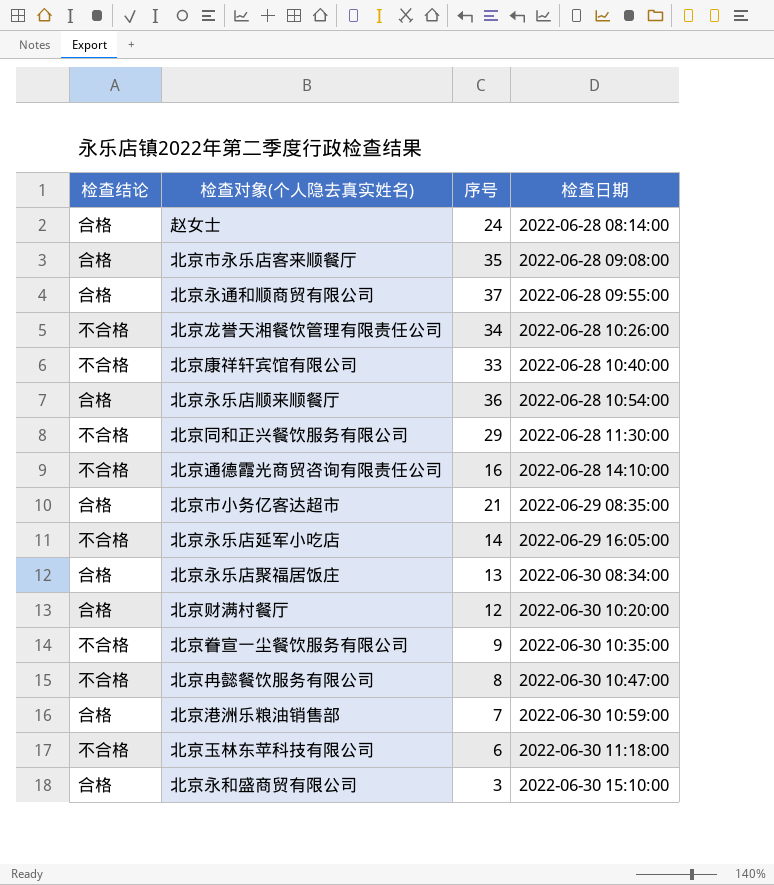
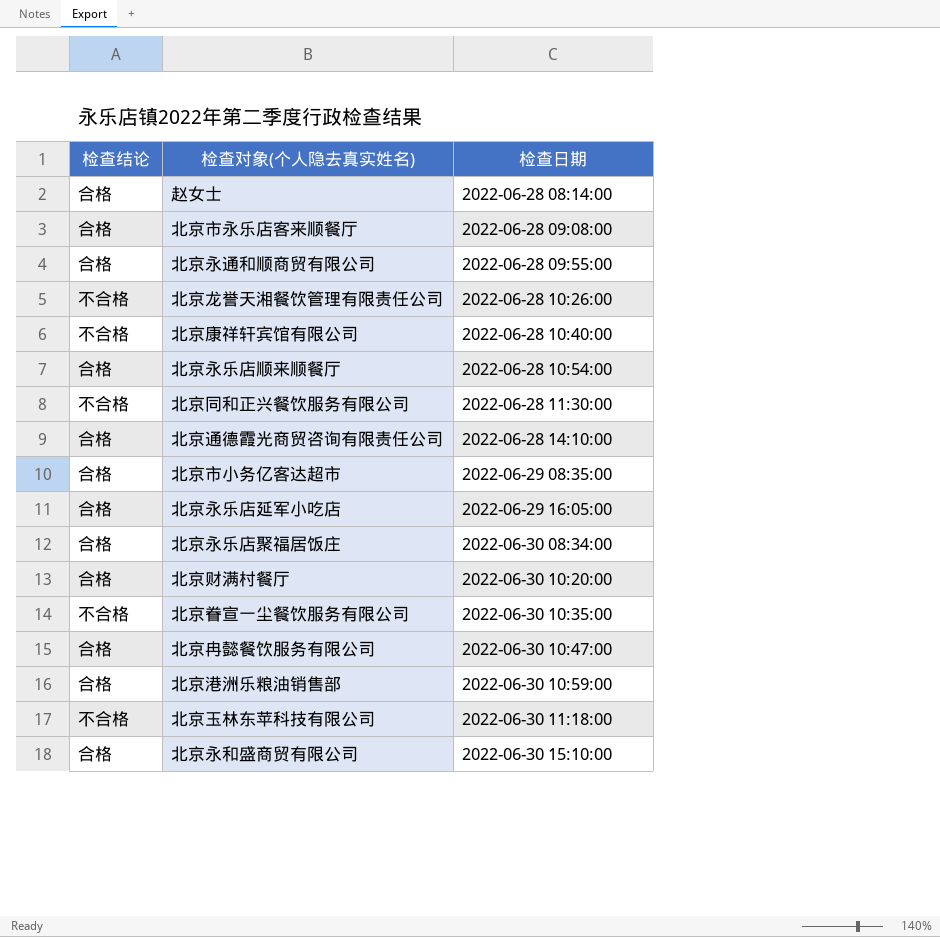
column 序号 | position: 3 -> none
北京通德霞光商贸咨询有限责任公司 | 检查结论: 不合格 -> 合格
北京永乐店延军小吃店 | 检查结论: 不合格 -> 合格
北京冉懿餐饮服务有限公司 | 检查结论: 不合格 -> 合格

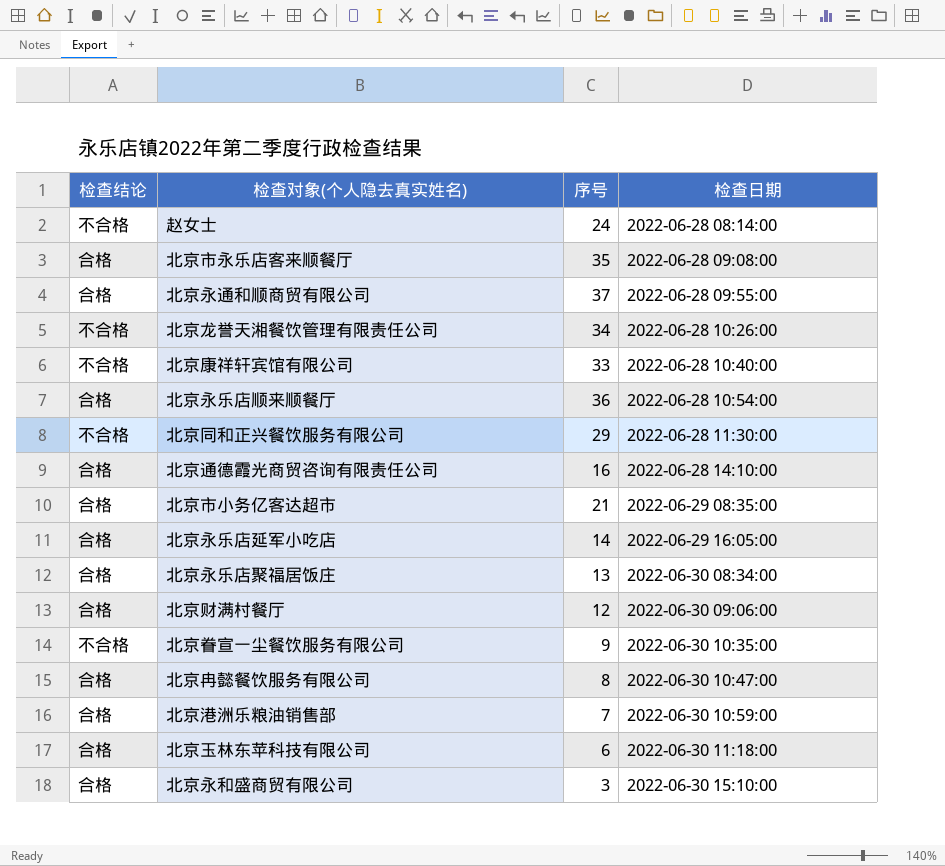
column 序号 | position: none -> 3
赵女士 | 检查结论: 合格 -> 不合格
北京财满村餐厅 | 检查日期: 2022-06-30 10:20:00 -> 2022-06-30 09:06:00
北京玉林东苹科技有限公司 | 检查结论: 不合格 -> 合格

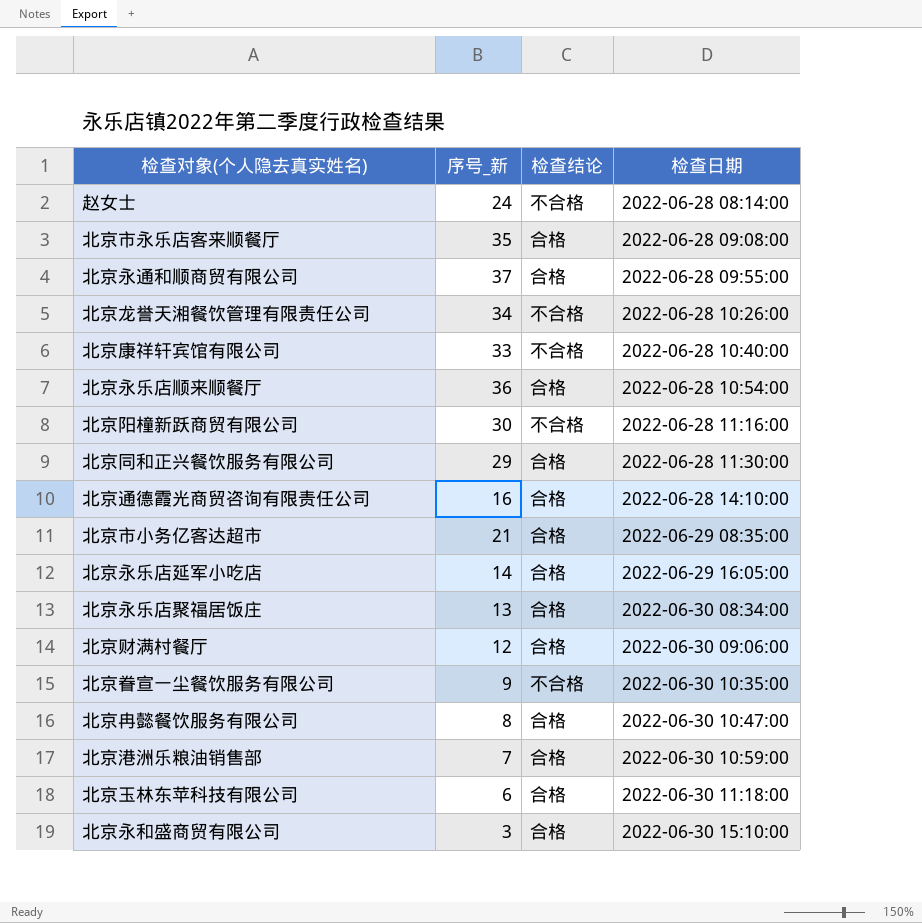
column name: 序号 -> 序号_新
column 检查结论 | position: 1 -> 3
row 北京阳橦新跃商贸有限公司: none -> 30 | 不合格 | 2022-06-28 11:16:00
北京同和正兴餐饮服务有限公司 | 检查结论: 不合格 -> 合格

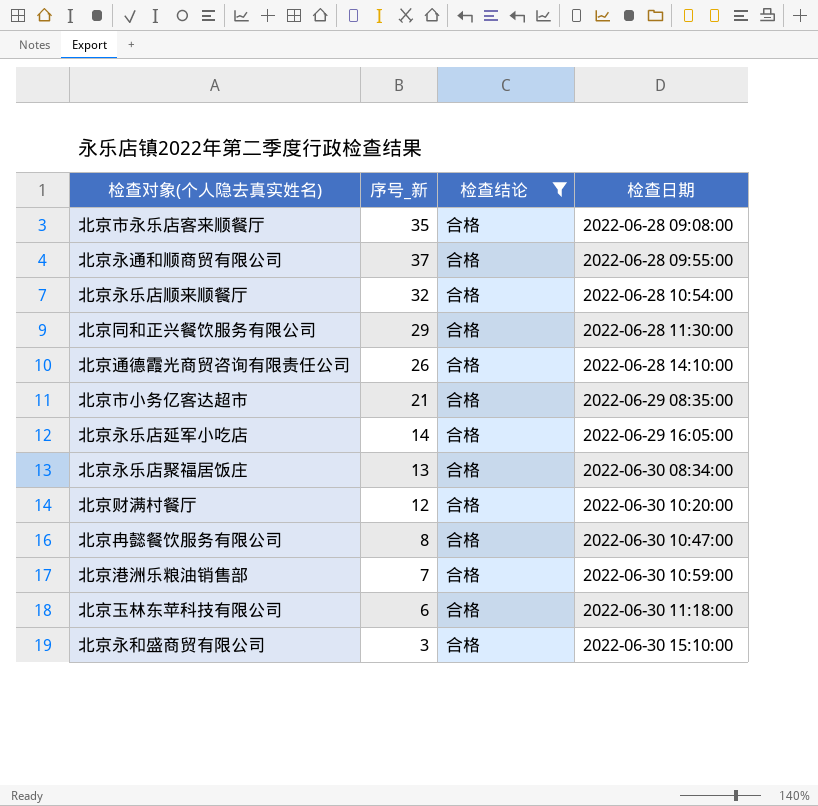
filter: none -> 检查结论 = 合格
北京永乐店顺来顺餐厅 | 序号_新: 36 -> 32
北京通德霞光商贸咨询有限责任公司 | 序号_新: 16 -> 26
北京财满村餐厅 | 检查日期: 2022-06-30 09:06:00 -> 2022-06-30 10:20:00

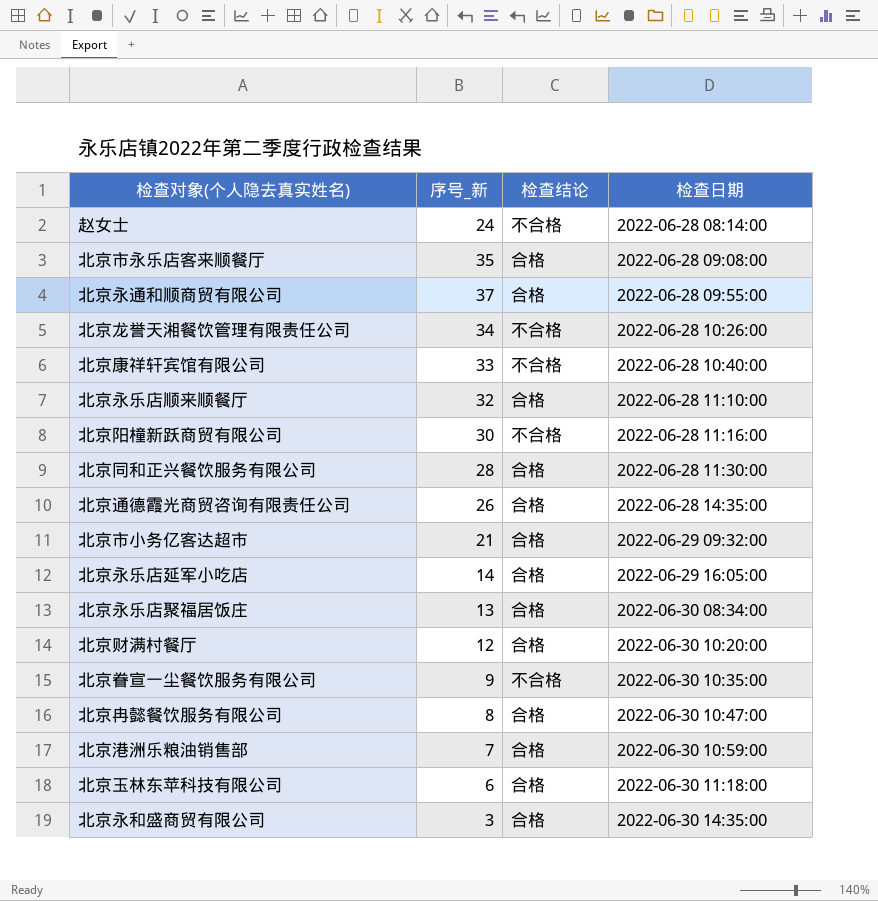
filter: 检查结论 = 合格 -> none
北京永乐店顺来顺餐厅 | 检查日期: 2022-06-28 10:54:00 -> 2022-06-28 11:10:00
北京同和正兴餐饮服务有限公司 | 序号_新: 29 -> 28
北京通德霞光商贸咨询有限责任公司 | 检查日期: 2022-06-28 14:10:00 -> 2022-06-28 14:35:00
北京市小务亿客达超市 | 检查日期: 2022-06-29 08:35:00 -> 2022-06-29 09:32:00
北京永和盛商贸有限公司 | 检查日期: 2022-06-30 15:10:00 -> 2022-06-30 14:35:00

